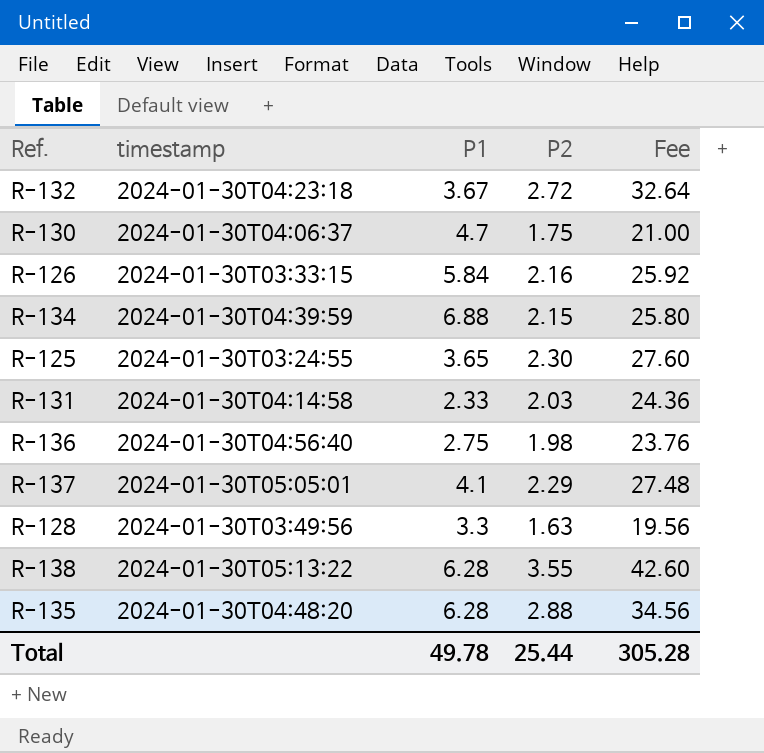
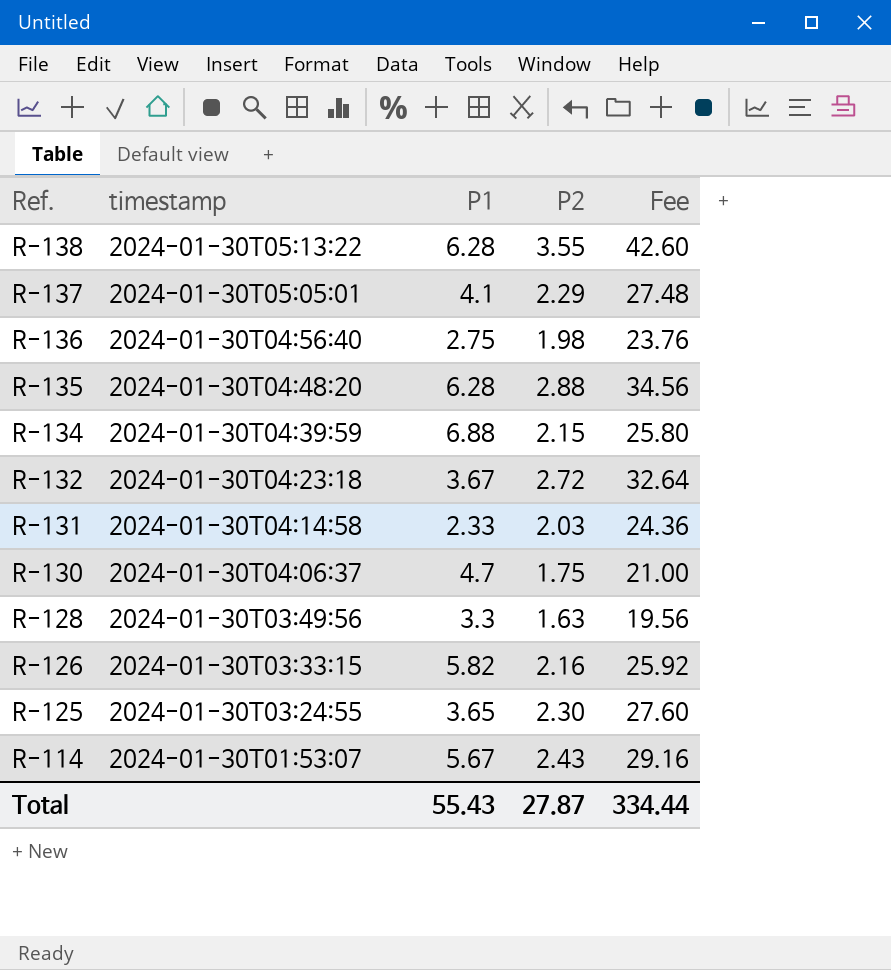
row order: none -> Ref. descending
R-126 | P1: 5.84 -> 5.82
row R-114: none -> 2024-01-30T01:53:07 | 5.67 | 2.43 | 29.16
Total | P1: 49.78 -> 55.43
Total | P2: 25.44 -> 27.87
Total | Fee: 305.28 -> 334.44

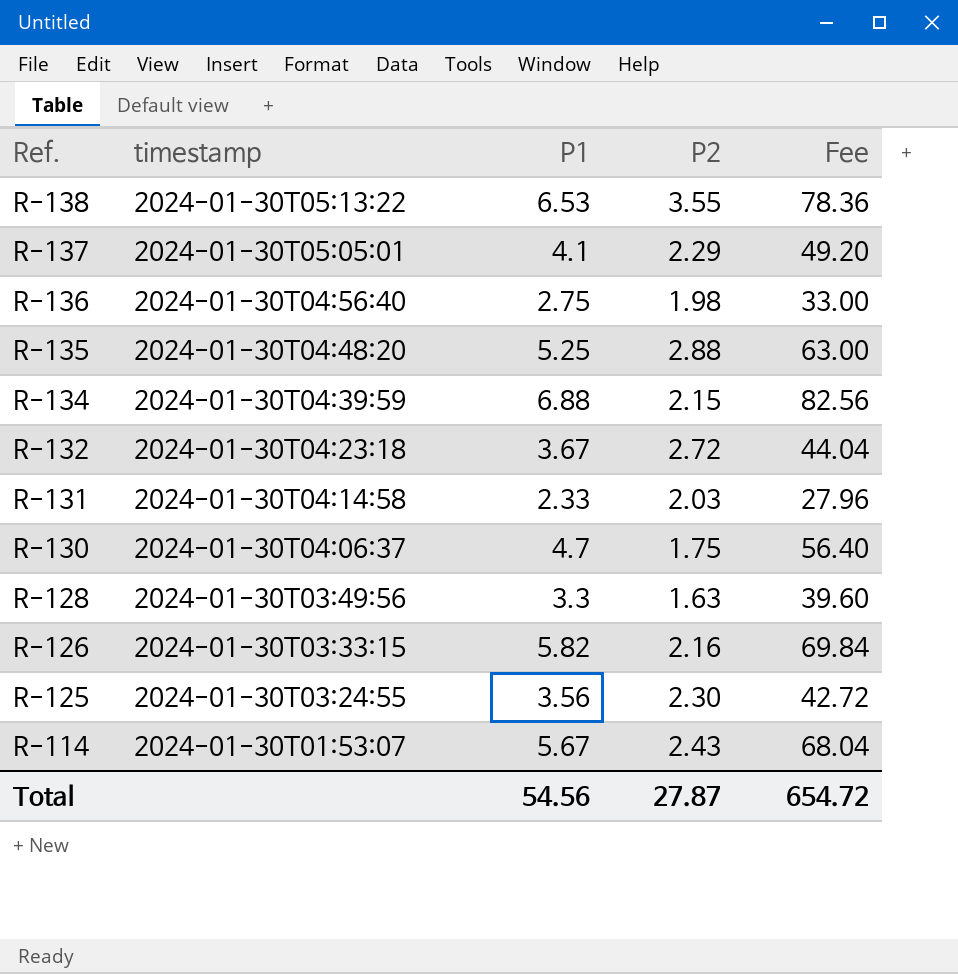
column Fee | formula: [P2] * 12 -> [P1] * 12
R-138 | P1: 6.28 -> 6.53
R-135 | P1: 6.28 -> 5.25
R-125 | P1: 3.65 -> 3.56
Total | P1: 55.43 -> 54.56
Total | Fee: 334.44 -> 654.72

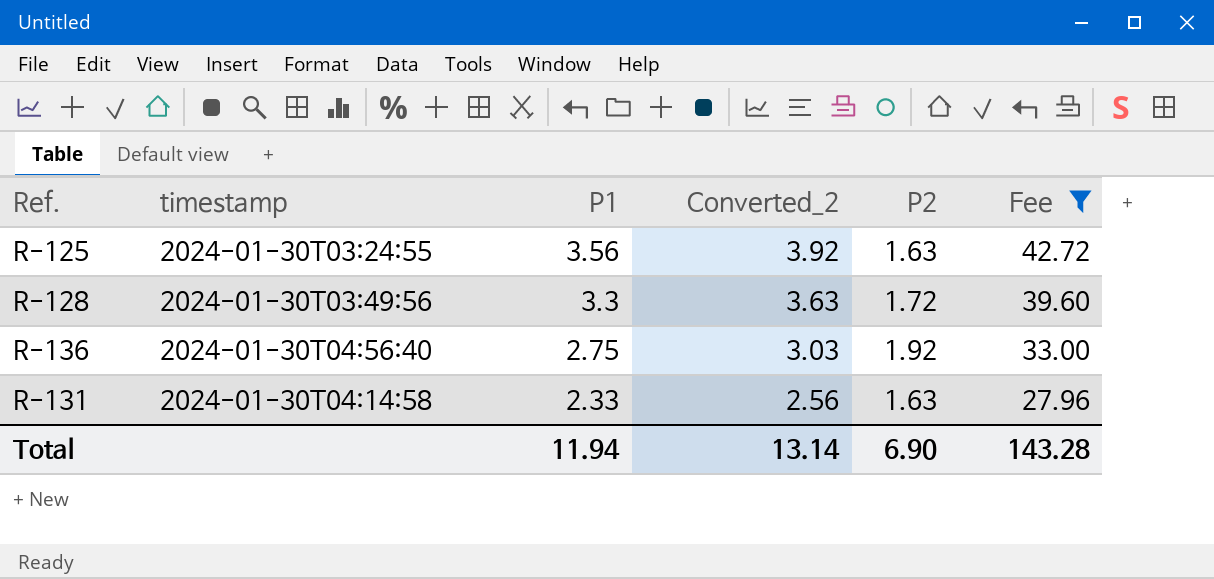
filter: none -> Fee <= 42.72
row order: Ref. descending -> P1 descending
column Converted_2 | formula: none -> [P1] * 1.1
R-125 | P2: 2.30 -> 1.63
R-128 | P2: 1.63 -> 1.72
R-136 | P2: 1.98 -> 1.92
R-131 | P2: 2.03 -> 1.63
Total | P1: 54.56 -> 11.94
Total | P2: 27.87 -> 6.90
Total | Fee: 654.72 -> 143.28

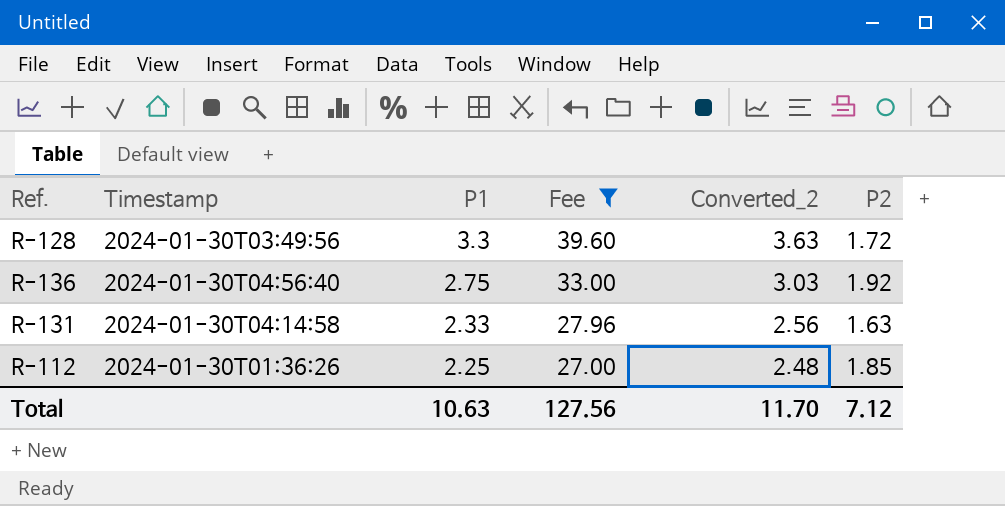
column name: timestamp -> Timestamp
column Fee | position: 6 -> 4
row R-125: 2024-01-30T03:24:55 | 3.56 | 3.92 | 1.63 | 42.72 -> none
row R-112: none -> 2024-01-30T01:36:26 | 2.25 | 27.00 | 2.48 | 1.85
Total | P1: 11.94 -> 10.63
Total | Fee: 143.28 -> 127.56
Total | Converted_2: 13.14 -> 11.70
Total | P2: 6.90 -> 7.12

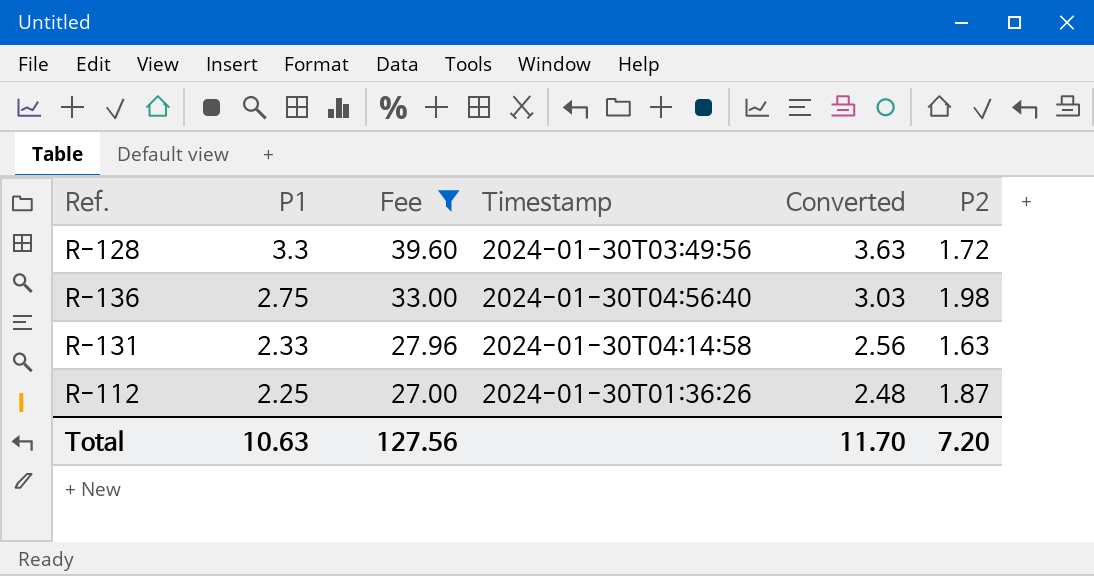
column Timestamp | position: 2 -> 4
column name: Converted_2 -> Converted
R-136 | P2: 1.92 -> 1.98
R-112 | P2: 1.85 -> 1.87
Total | P2: 7.12 -> 7.20

